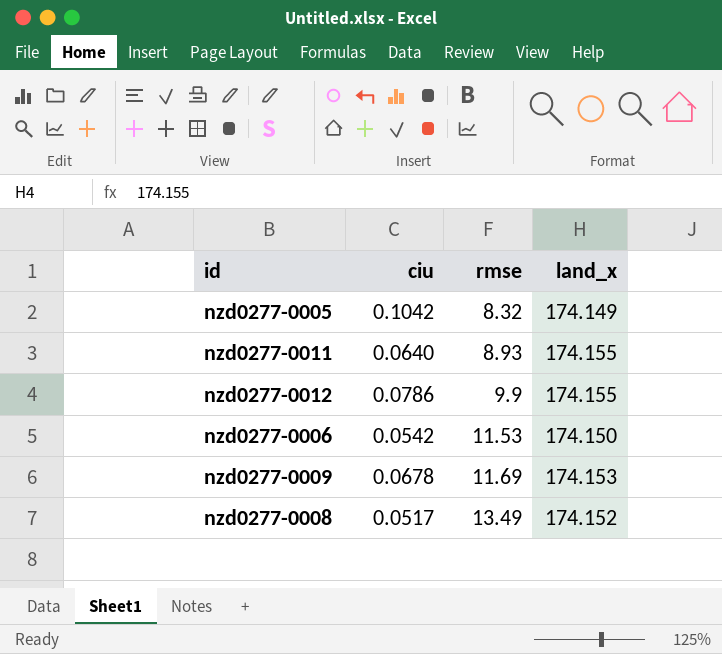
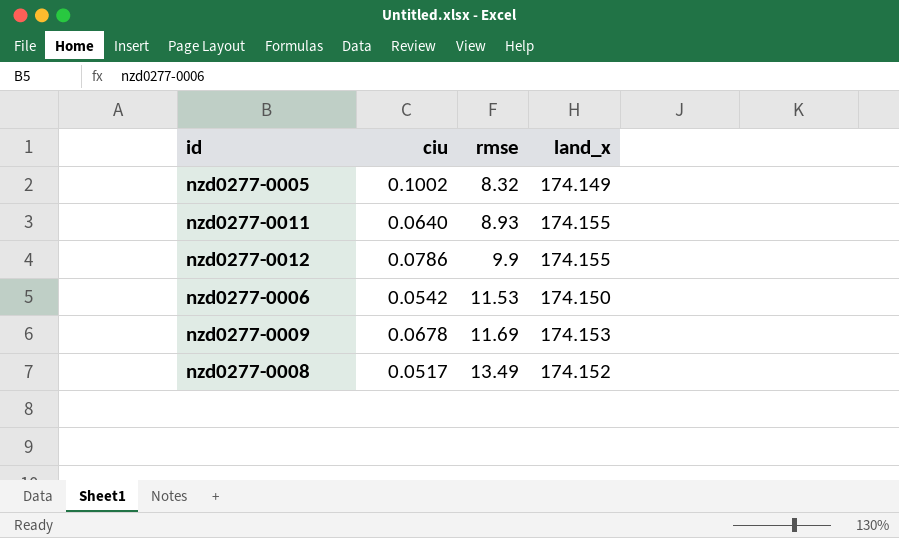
nzd0277-0005 | ciu: 0.1042 -> 0.1002

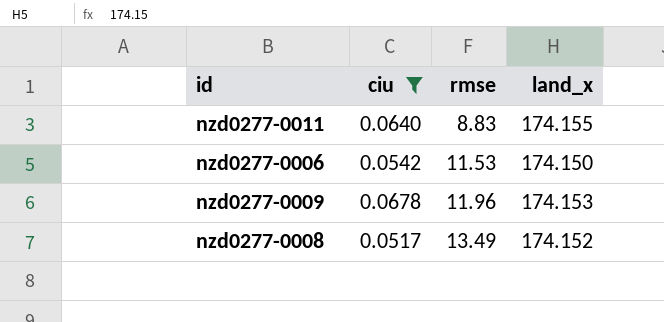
filter: none -> ciu <= 0.0678
nzd0277-0011 | rmse: 8.93 -> 8.83
nzd0277-0009 | rmse: 11.69 -> 11.96

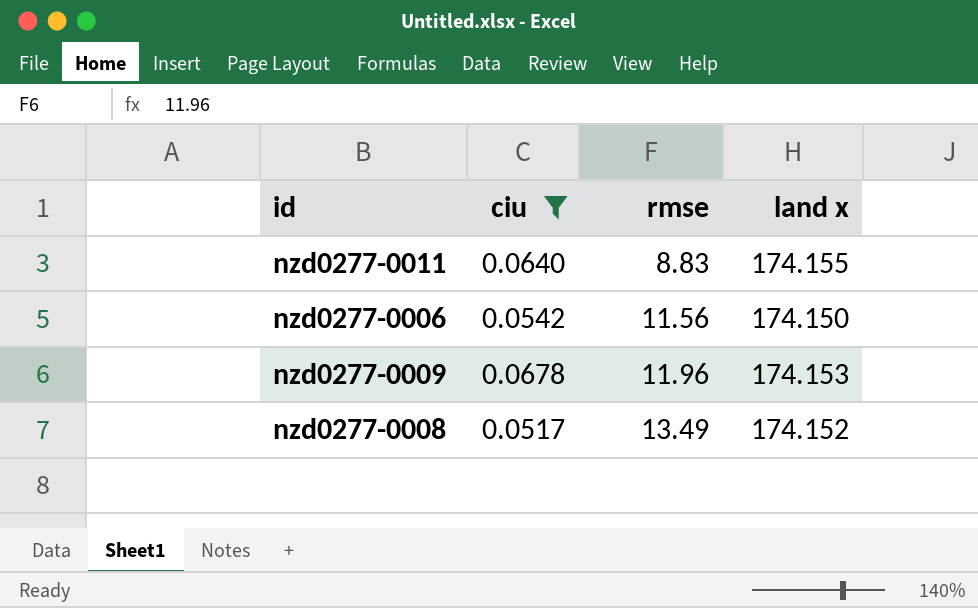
column name: land_x -> land x
nzd0277-0006 | rmse: 11.53 -> 11.56

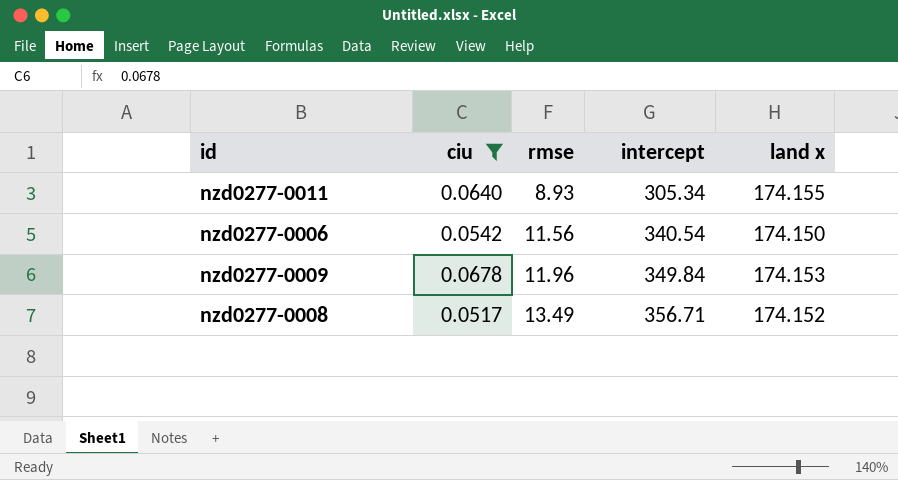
column intercept | position: none -> 4
nzd0277-0011 | rmse: 8.83 -> 8.93

